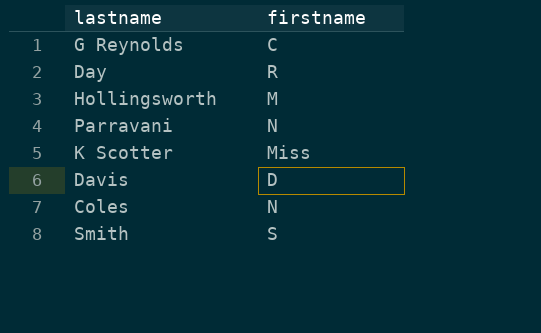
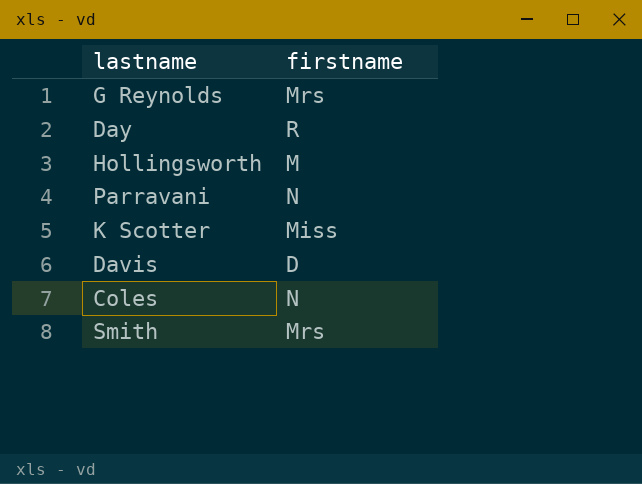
G Reynolds | firstname: C -> Mrs
Smith | firstname: S -> Mrs

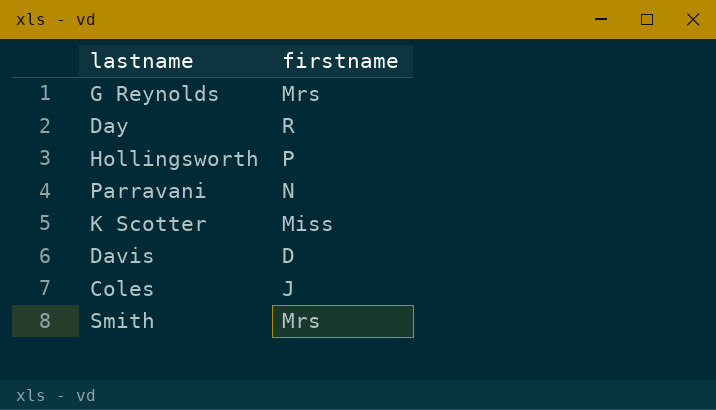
Hollingsworth | firstname: M -> P
Coles | firstname: N -> J

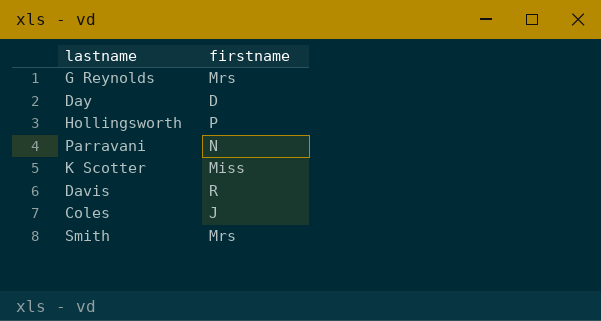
Day | firstname: R -> D
Davis | firstname: D -> R

